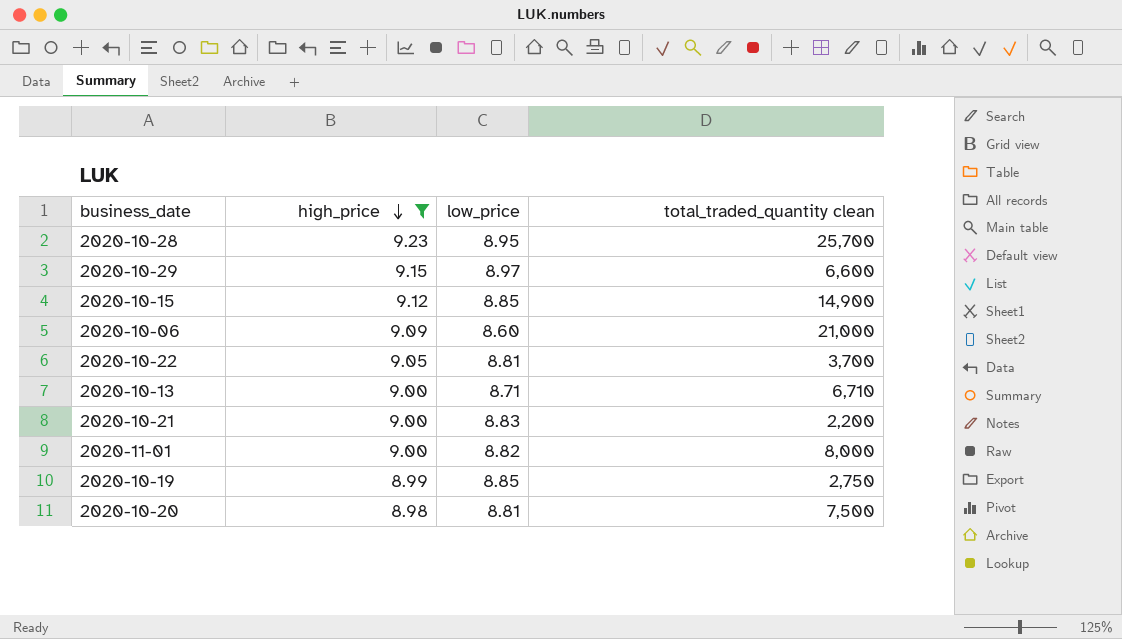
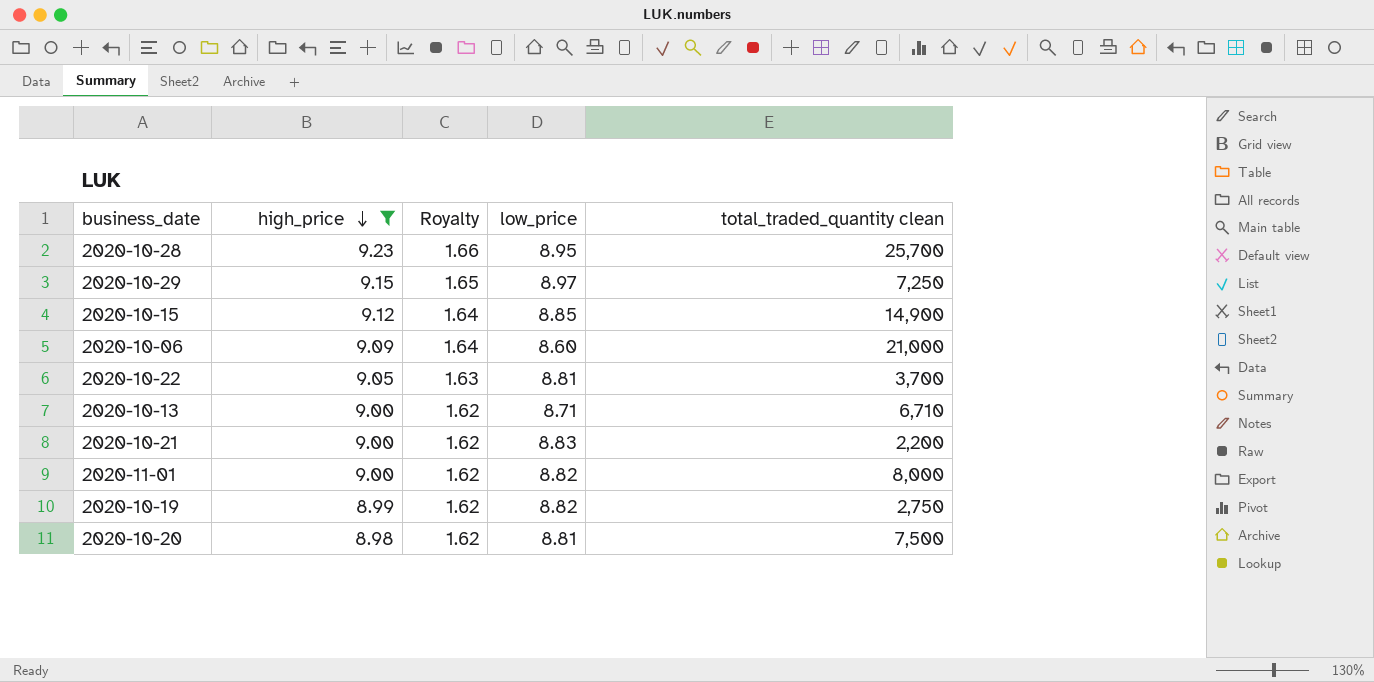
column Royalty | formula: none -> [high_price] * 0.18
2020-10-29 | total_traded_quantity clean: 6,600 -> 7,250
2020-10-19 | low_price: 8.85 -> 8.82

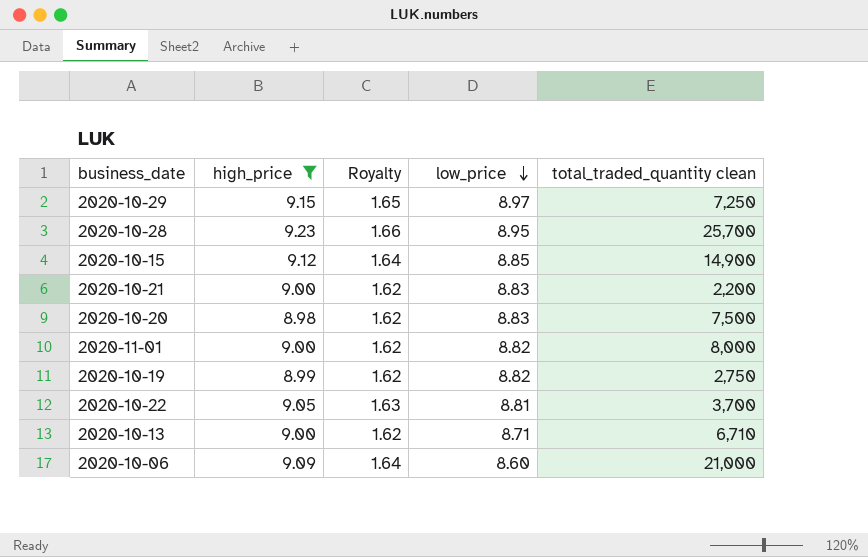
row order: high_price descending -> low_price descending
2020-10-20 | low_price: 8.81 -> 8.83

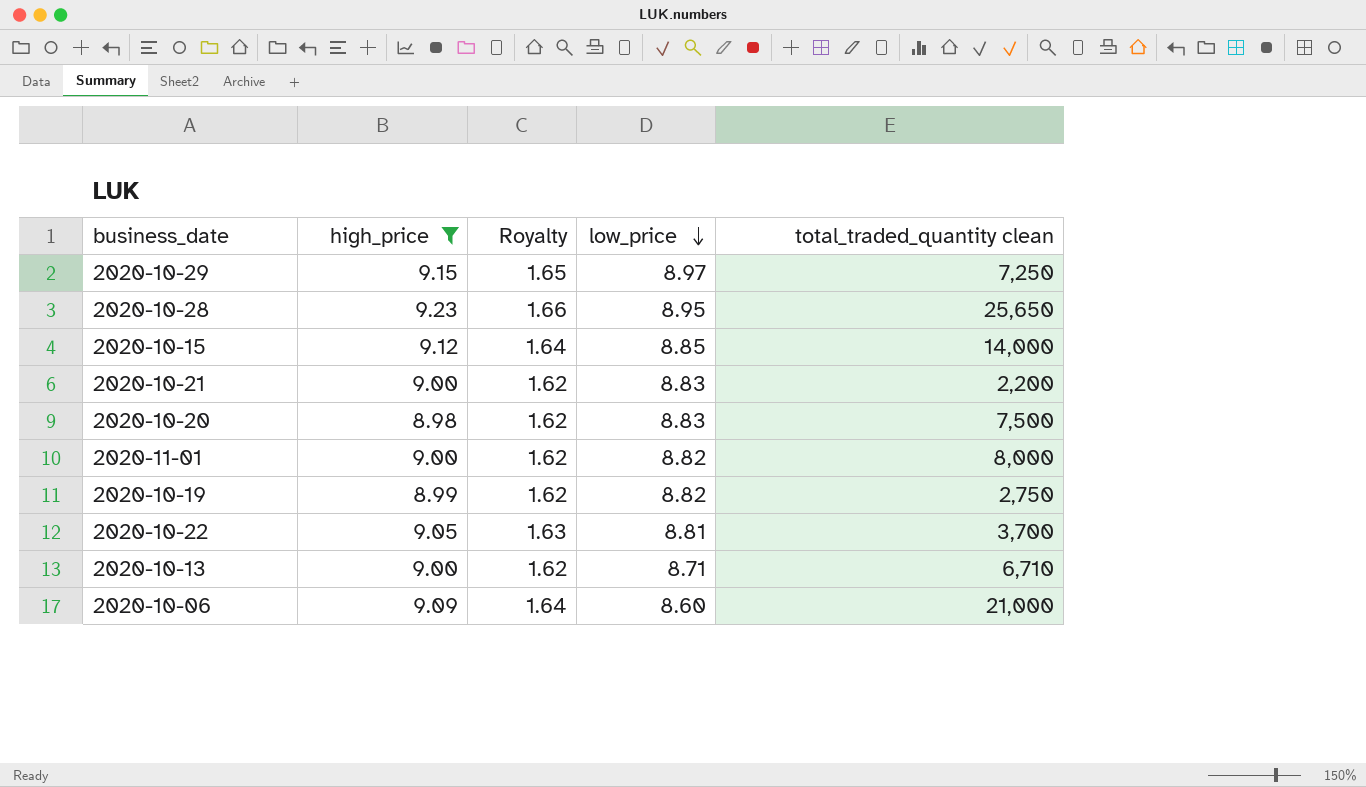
2020-10-28 | total_traded_quantity clean: 25,700 -> 25,650
2020-10-15 | total_traded_quantity clean: 14,900 -> 14,000

